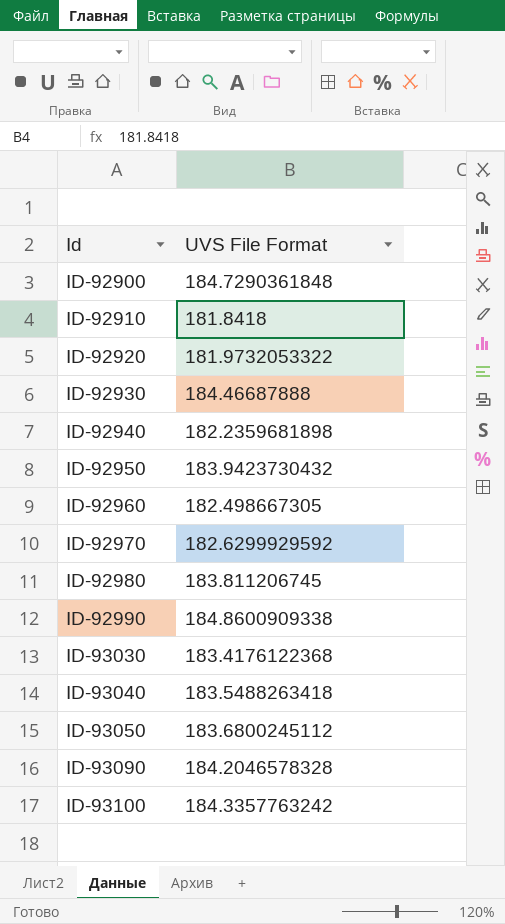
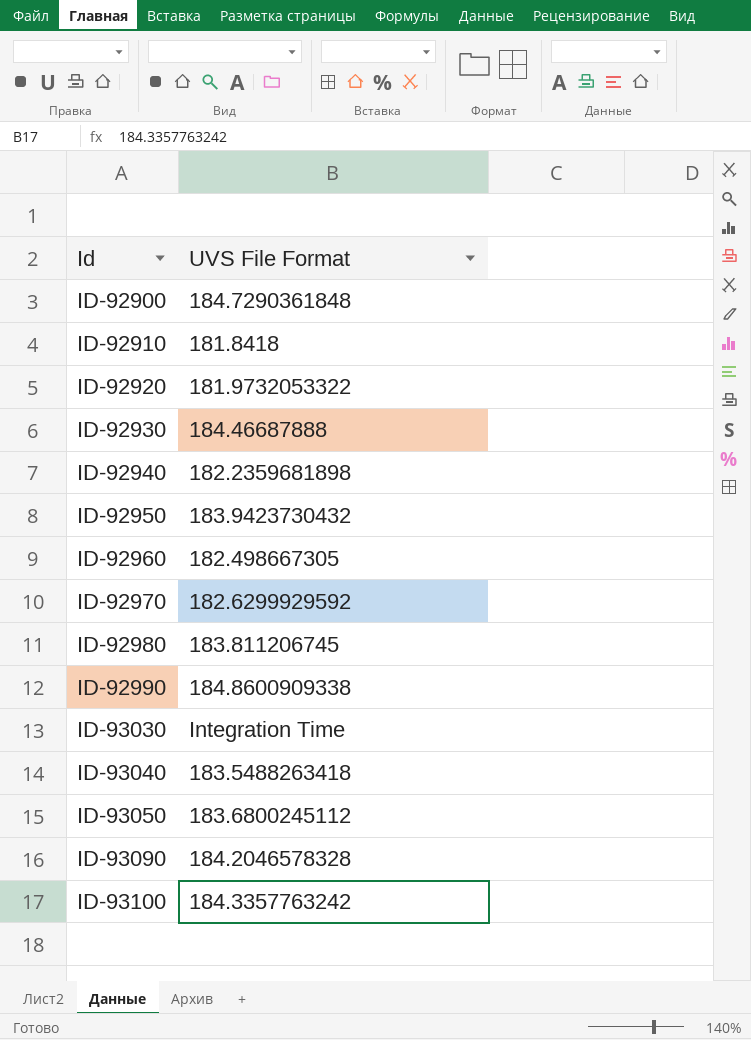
ID-93030 | UVS File Format: 183.4176122368 -> Integration Time

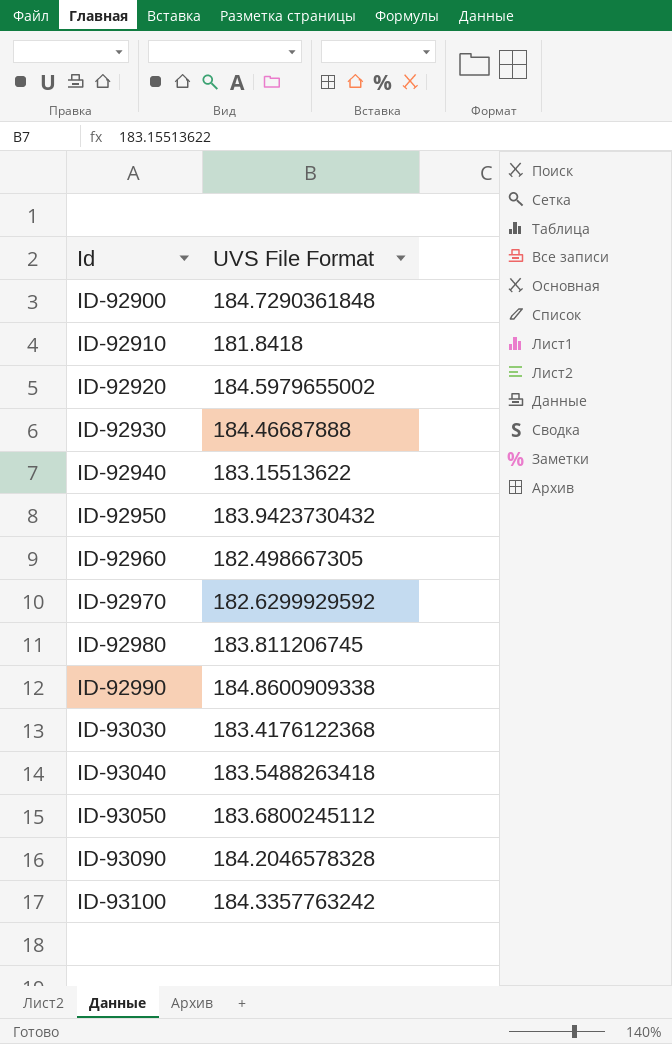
ID-92920 | UVS File Format: 181.9732053322 -> 184.5979655002
ID-92940 | UVS File Format: 182.2359681898 -> 183.15513622
ID-93030 | UVS File Format: Integration Time -> 183.4176122368

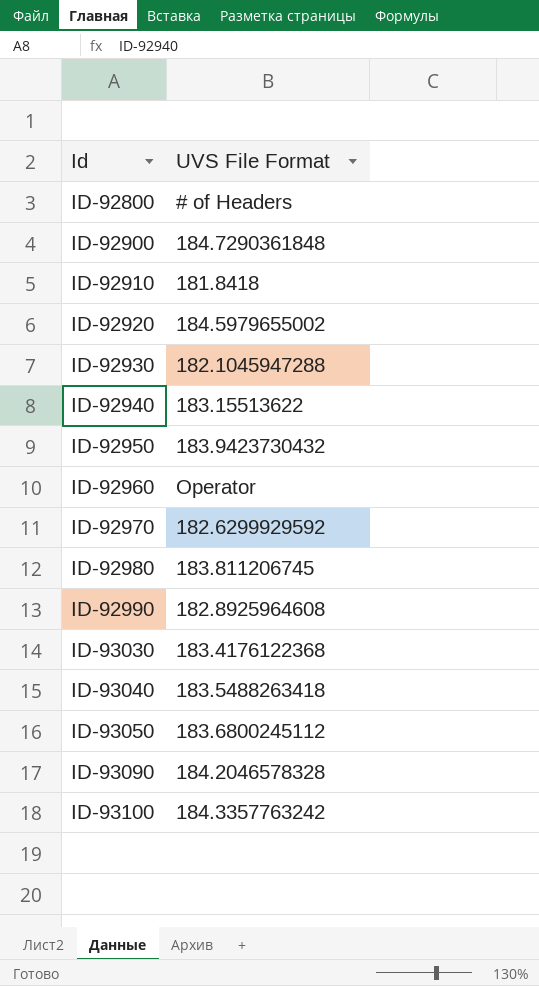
row ID-92800: none -> # of Headers
ID-92930 | UVS File Format: 184.46687888 -> 182.1045947288
ID-92960 | UVS File Format: 182.498667305 -> Operator
ID-92990 | UVS File Format: 184.8600909338 -> 182.8925964608

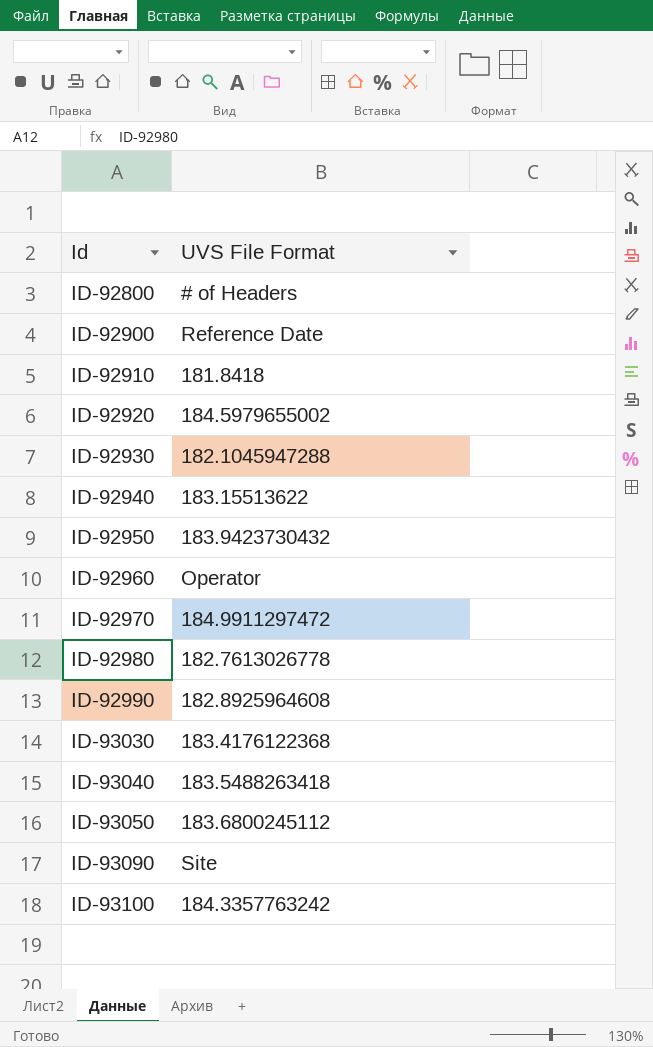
ID-92900 | UVS File Format: 184.7290361848 -> Reference Date
ID-92970 | UVS File Format: 182.6299929592 -> 184.9911297472
ID-92980 | UVS File Format: 183.811206745 -> 182.7613026778
ID-93090 | UVS File Format: 184.2046578328 -> Site

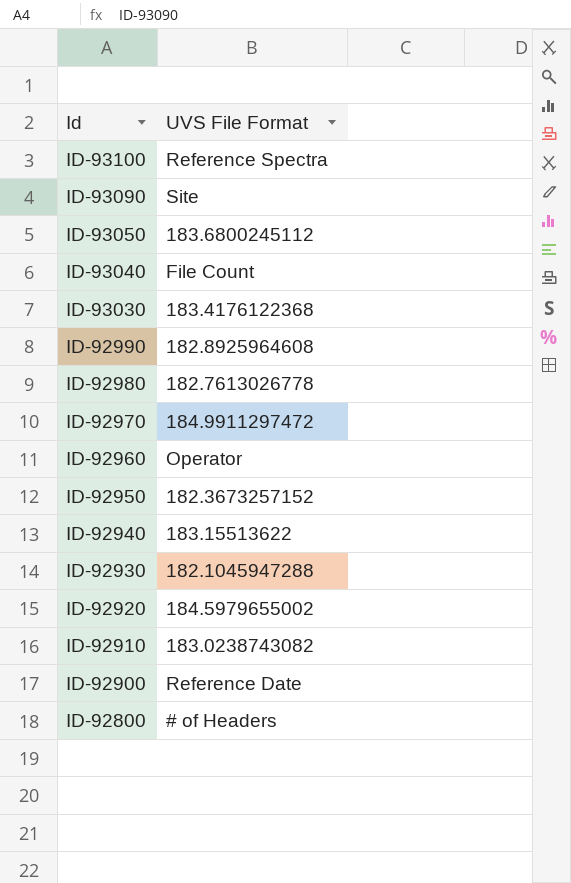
row order: Id ascending -> Id descending
ID-93100 | UVS File Format: 184.3357763242 -> Reference Spectra
ID-93040 | UVS File Format: 183.5488263418 -> File Count
ID-92950 | UVS File Format: 183.9423730432 -> 182.3673257152
ID-92910 | UVS File Format: 181.8418 -> 183.0238743082

